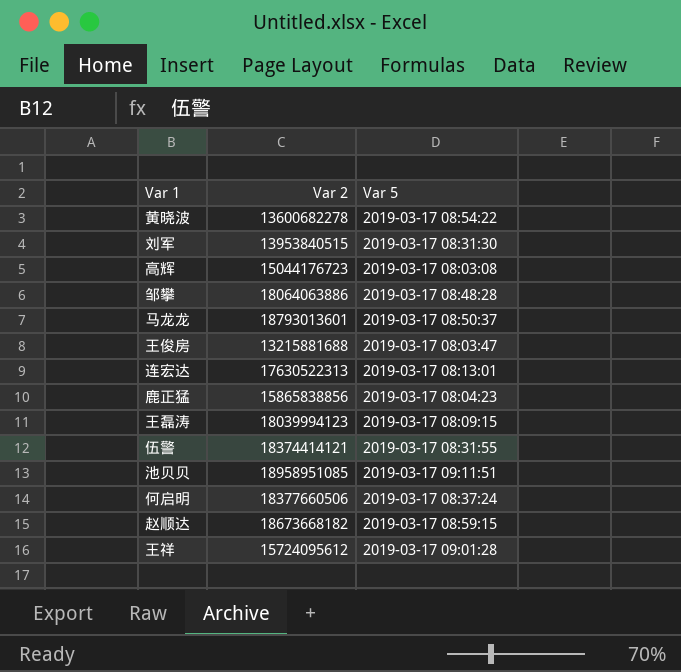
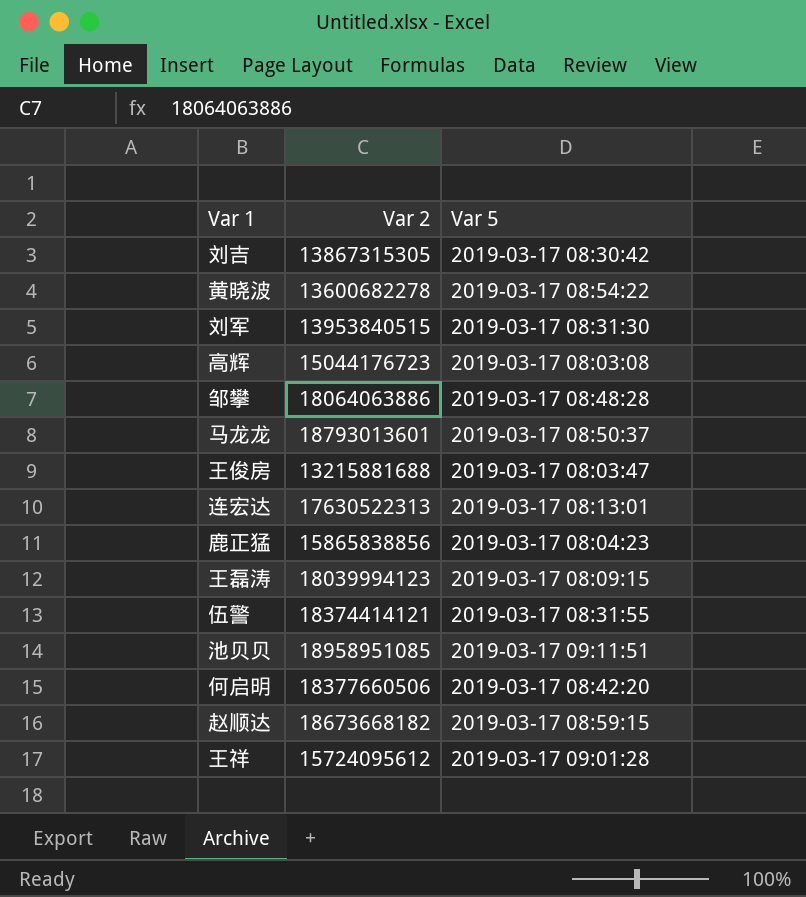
row 刘吉: none -> 13867315305 | 2019-03-17 08:30:42
何启明 | Var 5: 2019-03-17 08:37:24 -> 2019-03-17 08:42:20

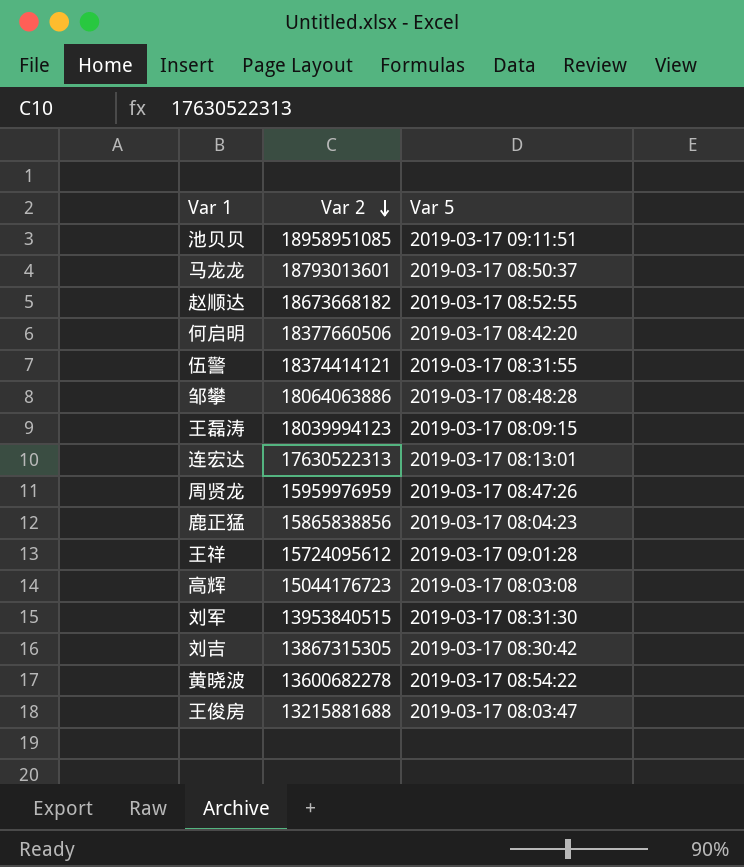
row order: none -> Var 2 descending
赵顺达 | Var 5: 2019-03-17 08:59:15 -> 2019-03-17 08:52:55
row 周贤龙: none -> 15959976959 | 2019-03-17 08:47:26

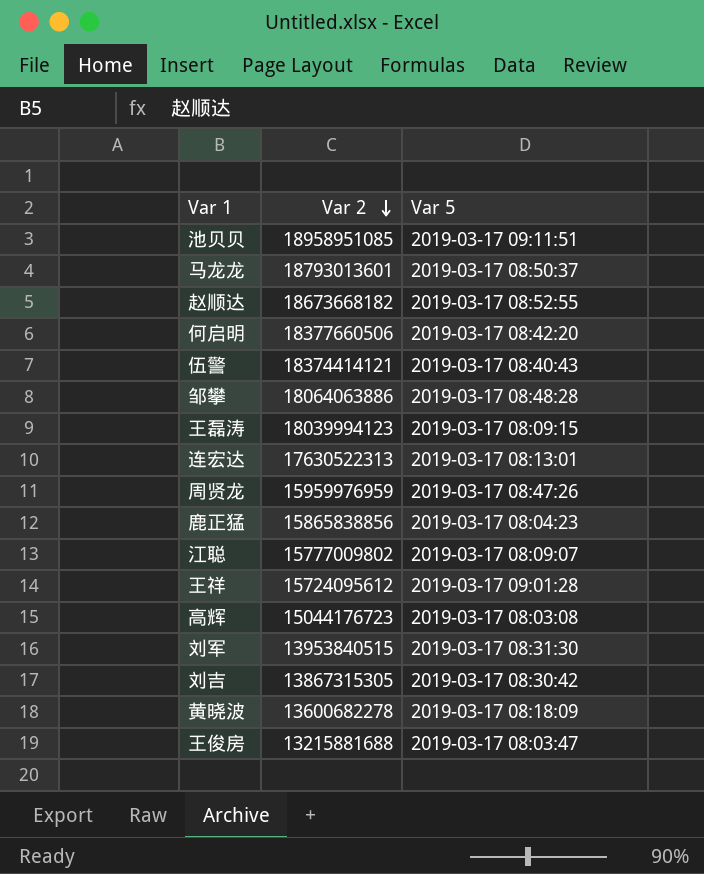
伍警 | Var 5: 2019-03-17 08:31:55 -> 2019-03-17 08:40:43
row 江聪: none -> 15777009802 | 2019-03-17 08:09:07
黄晓波 | Var 5: 2019-03-17 08:54:22 -> 2019-03-17 08:18:09

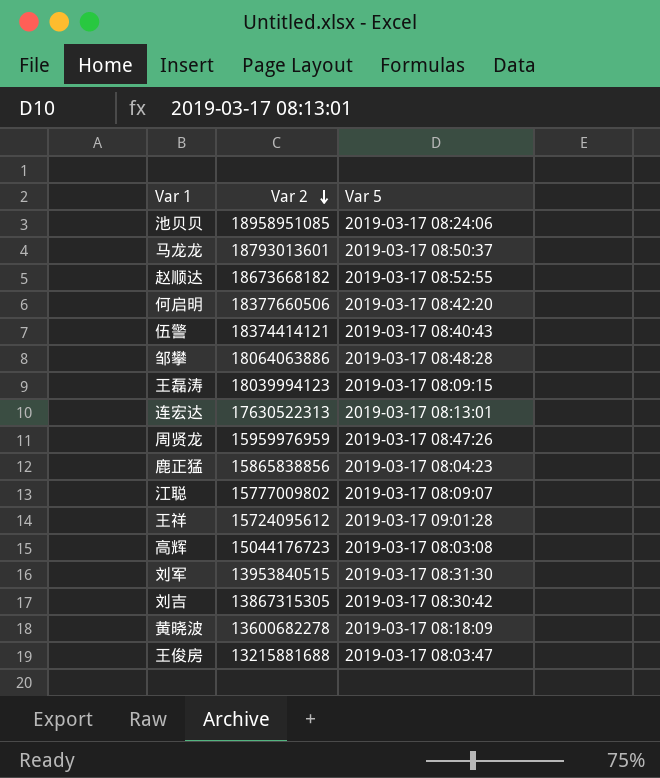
池贝贝 | Var 5: 2019-03-17 09:11:51 -> 2019-03-17 08:24:06

